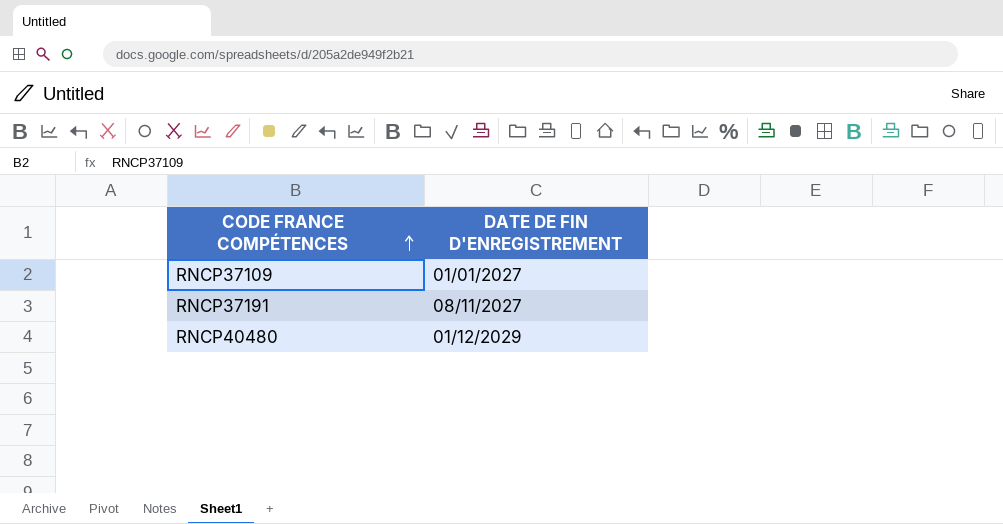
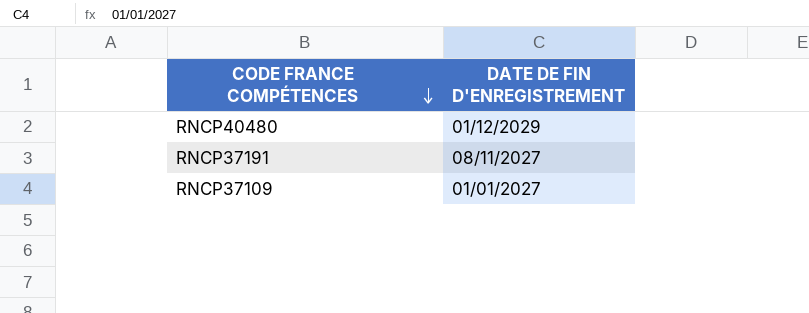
row order: CODE FRANCE COMPÉTENCES ascending -> CODE FRANCE COMPÉTENCES descending

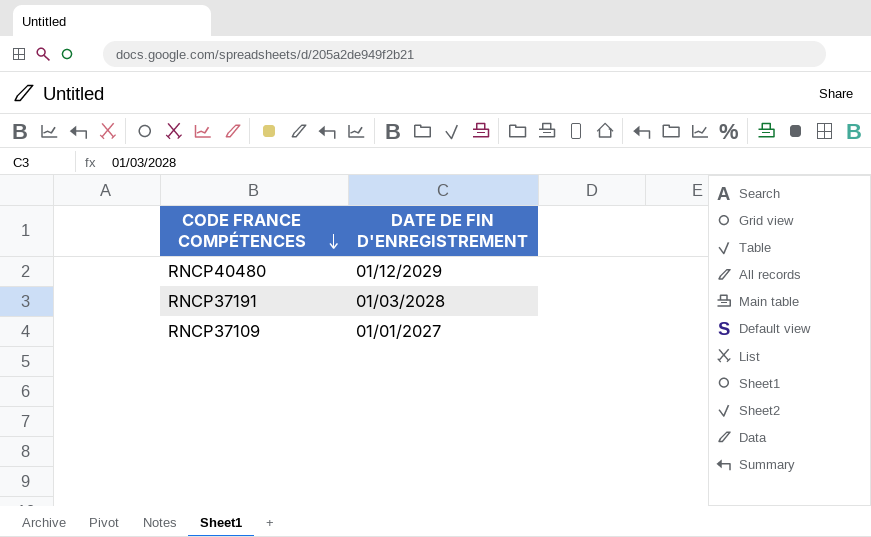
RNCP37191 | DATE DE FIN D'ENREGISTREMENT: 08/11/2027 -> 01/03/2028

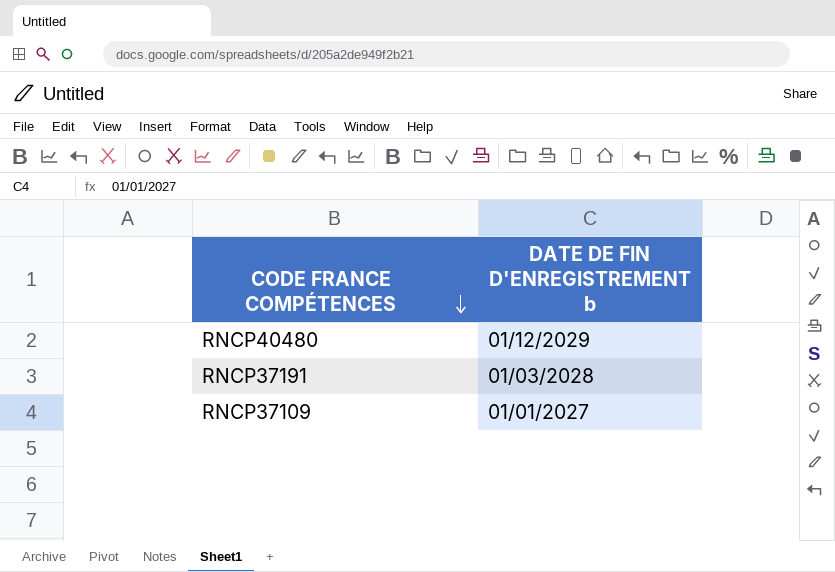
column name: DATE DE FIN D'ENREGISTREMENT -> DATE DE FIN D'ENREGISTREMENT b

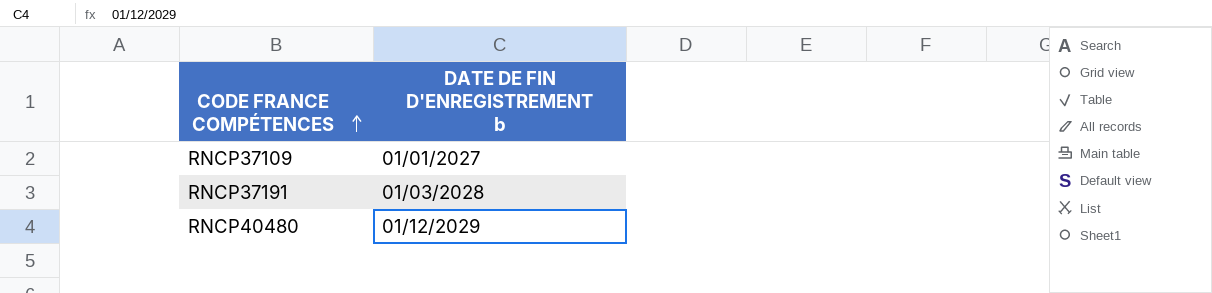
row order: CODE FRANCE COMPÉTENCES descending -> CODE FRANCE COMPÉTENCES ascending

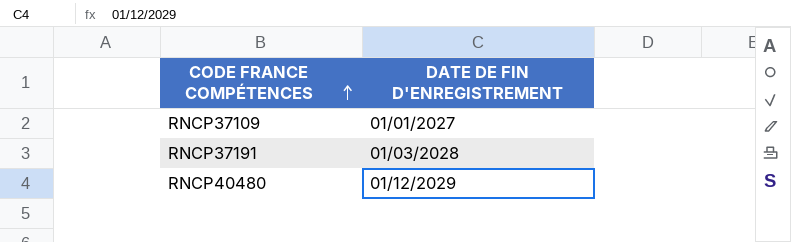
column name: DATE DE FIN D'ENREGISTREMENT b -> DATE DE FIN D'ENREGISTREMENT

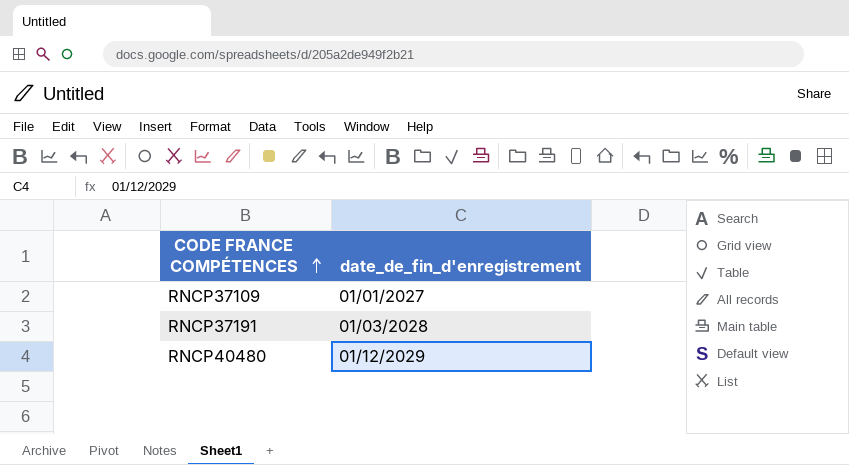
column name: DATE DE FIN D'ENREGISTREMENT -> date_de_fin_d'enregistrement

